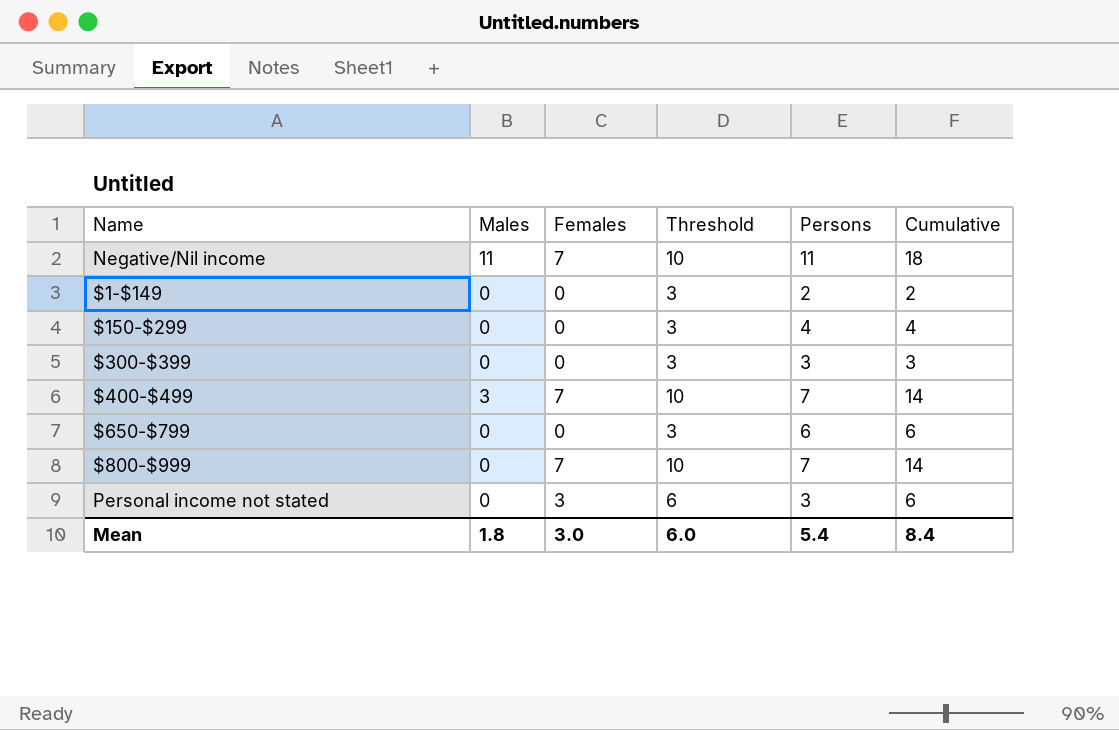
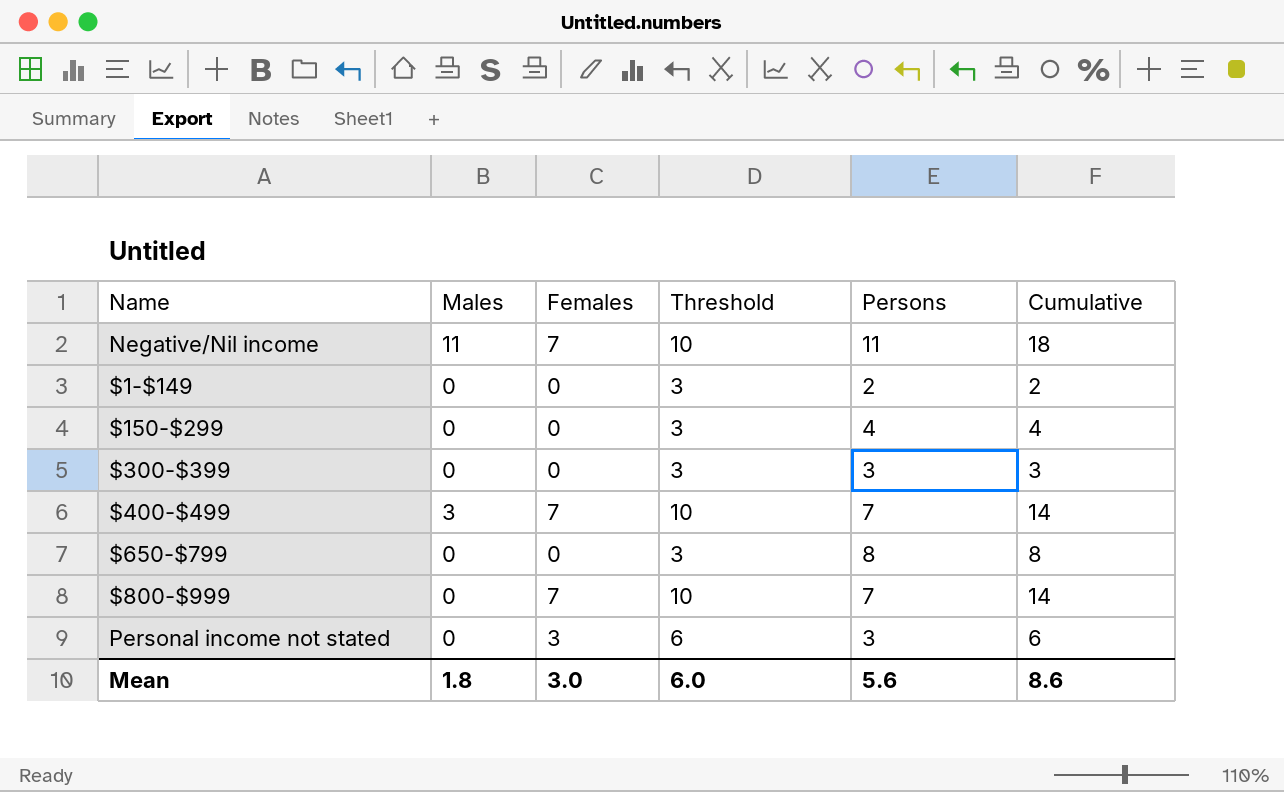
$650-$799 | Persons: 6 -> 8
$650-$799 | Cumulative: 6 -> 8
Mean | Persons: 5.4 -> 5.6
Mean | Cumulative: 8.4 -> 8.6

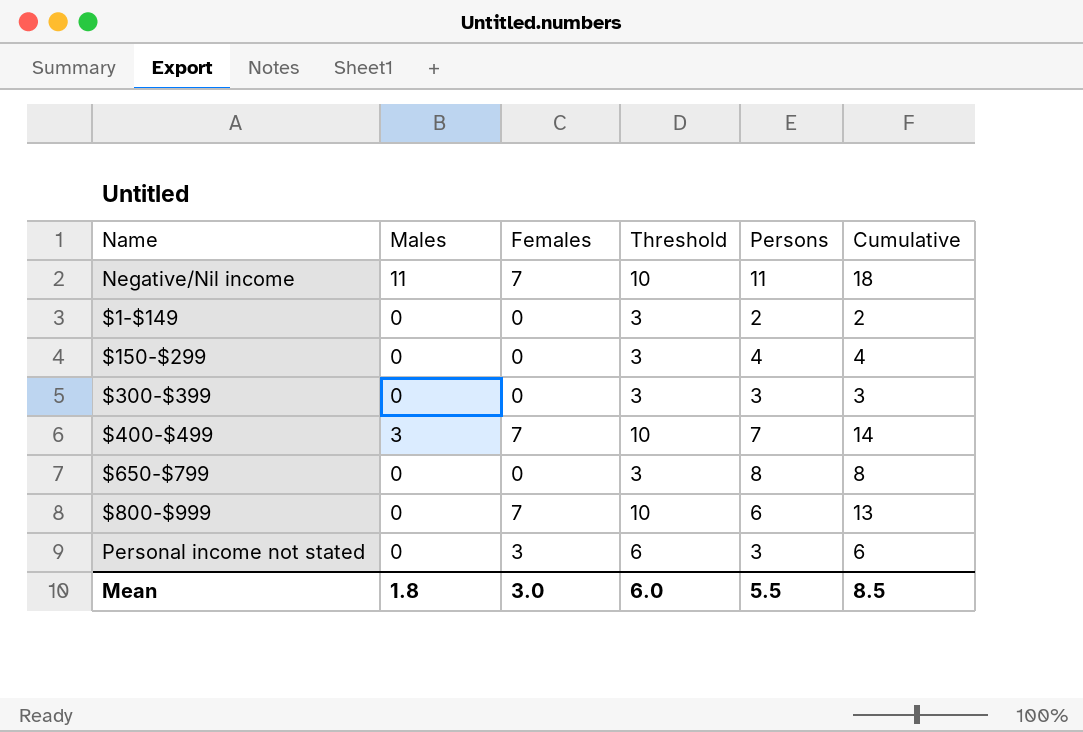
$800-$999 | Persons: 7 -> 6
$800-$999 | Cumulative: 14 -> 13
Mean | Persons: 5.6 -> 5.5
Mean | Cumulative: 8.6 -> 8.5

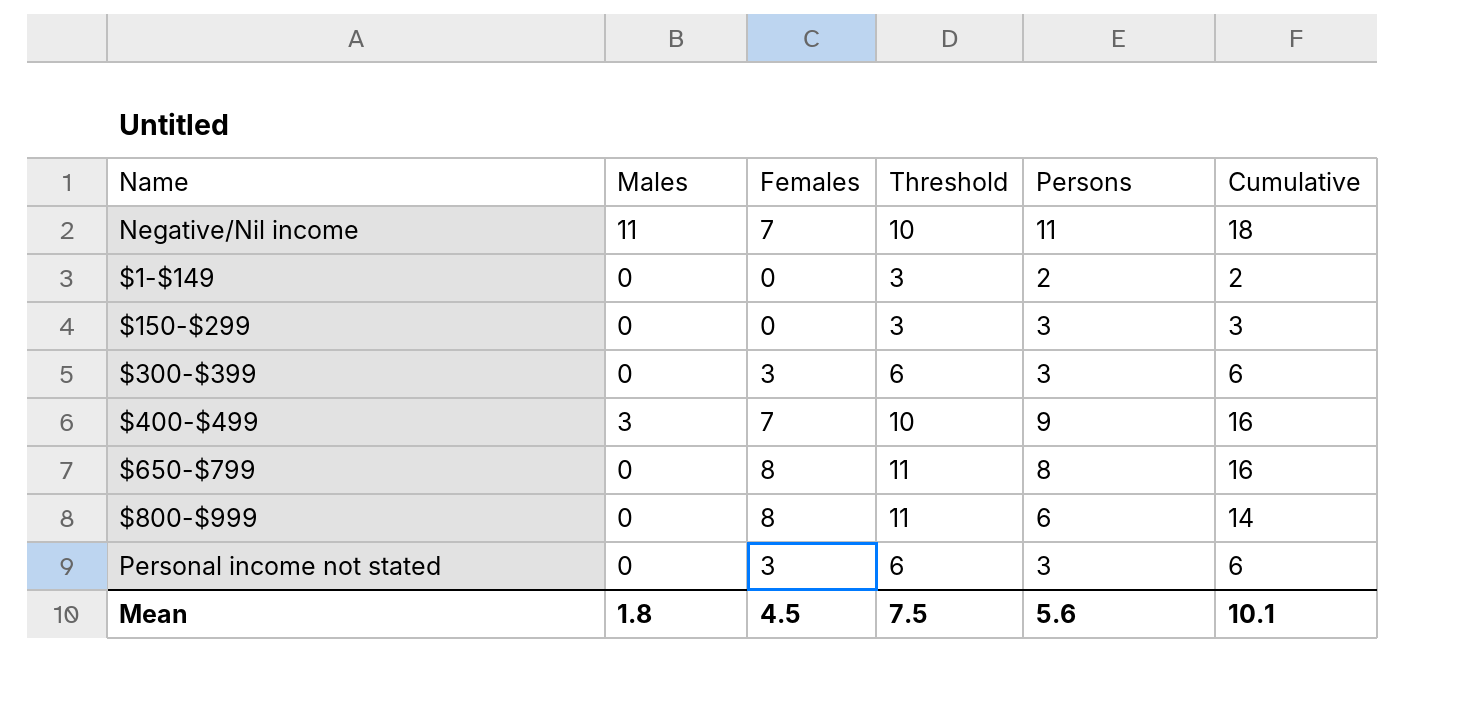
$150-$299 | Persons: 4 -> 3
$150-$299 | Cumulative: 4 -> 3
$300-$399 | Females: 0 -> 3
$300-$399 | Threshold: 3 -> 6
$300-$399 | Cumulative: 3 -> 6
$400-$499 | Persons: 7 -> 9
$400-$499 | Cumulative: 14 -> 16
$650-$799 | Females: 0 -> 8
$650-$799 | Threshold: 3 -> 11
$650-$799 | Cumulative: 8 -> 16
$800-$999 | Females: 7 -> 8
$800-$999 | Threshold: 10 -> 11
$800-$999 | Cumulative: 13 -> 14
Mean | Females: 3.0 -> 4.5
Mean | Threshold: 6.0 -> 7.5
Mean | Persons: 5.5 -> 5.6
Mean | Cumulative: 8.5 -> 10.1

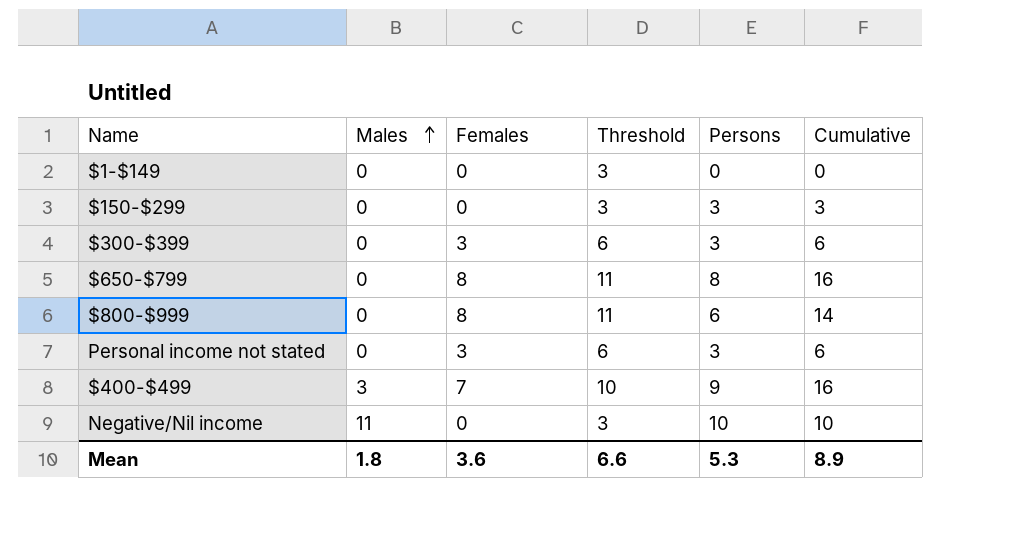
row order: none -> Males ascending
$1-$149 | Persons: 2 -> 0
$1-$149 | Cumulative: 2 -> 0
Negative/Nil income | Females: 7 -> 0
Negative/Nil income | Threshold: 10 -> 3
Negative/Nil income | Persons: 11 -> 10
Negative/Nil income | Cumulative: 18 -> 10
Mean | Females: 4.5 -> 3.6
Mean | Threshold: 7.5 -> 6.6
Mean | Persons: 5.6 -> 5.3
Mean | Cumulative: 10.1 -> 8.9

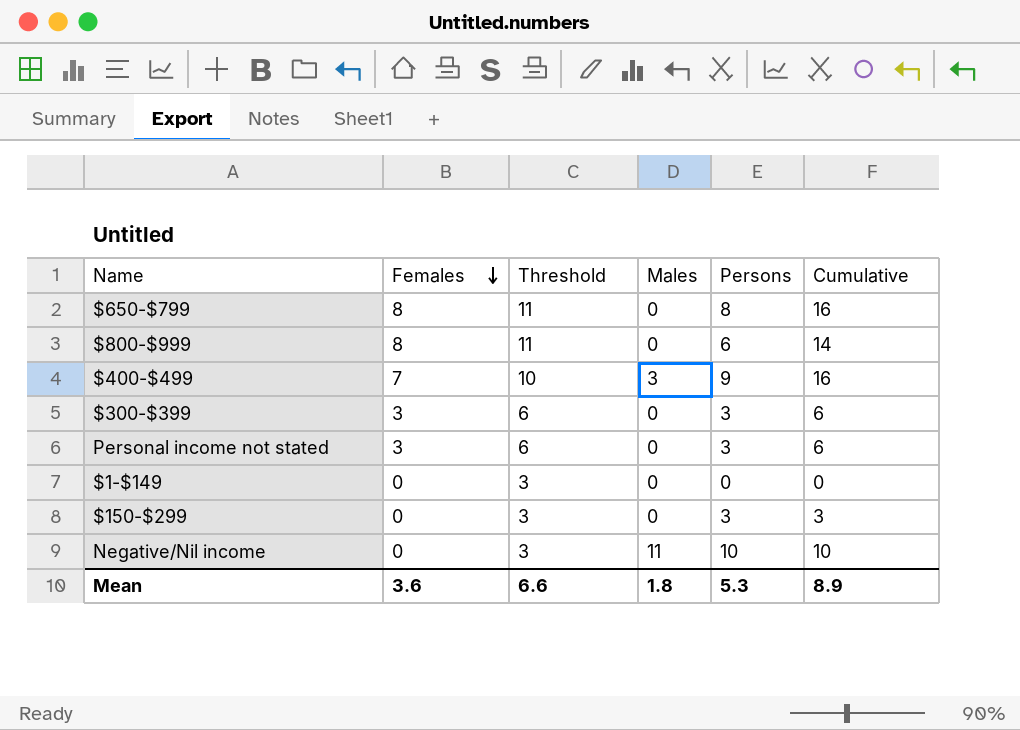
row order: Males ascending -> Females descending
column Males | position: 2 -> 4

